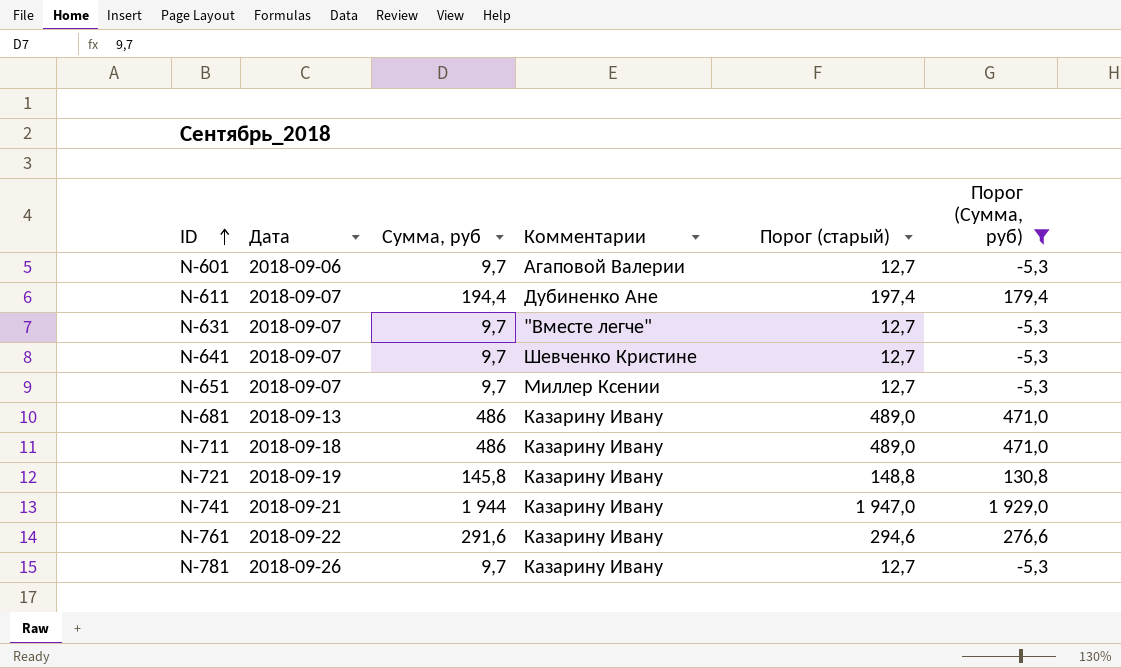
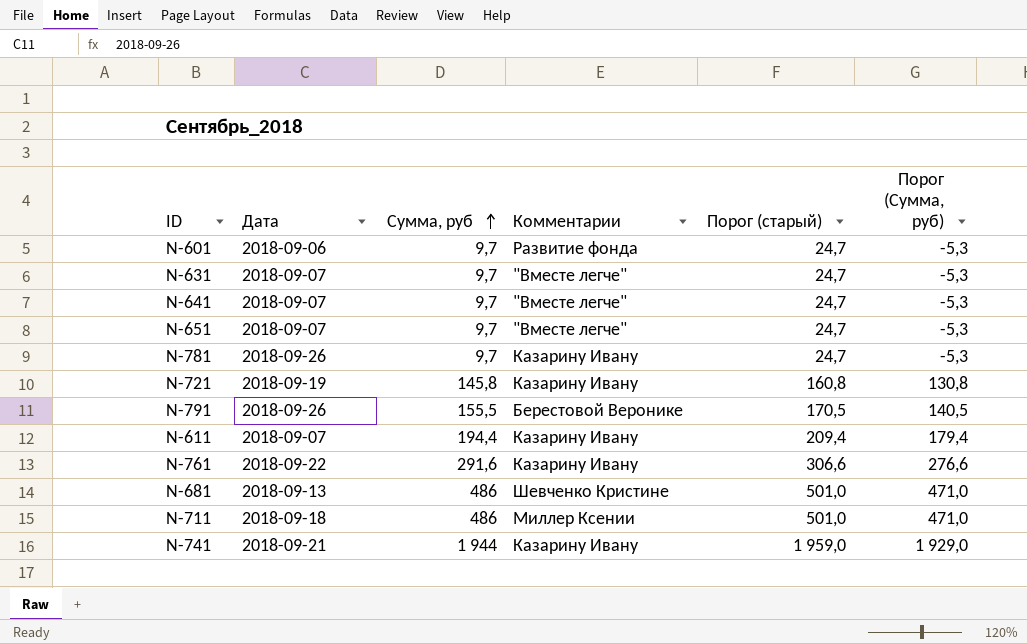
filter: Порог (Сумма, руб) != 140,5 -> none
row order: ID ascending -> Сумма, руб ascending
column Порог (старый) | formula: [Сумма, руб] + 3 -> [Сумма, руб] + 15
N-601 | Комментарии: Агаповой Валерии -> Развитие фонда
N-641 | Комментарии: Шевченко Кристине -> "Вместе легче"
N-651 | Комментарии: Миллер Ксении -> "Вместе легче"
N-611 | Комментарии: Дубиненко Ане -> Казарину Ивану
N-681 | Комментарии: Казарину Ивану -> Шевченко Кристине
N-711 | Комментарии: Казарину Ивану -> Миллер Ксении

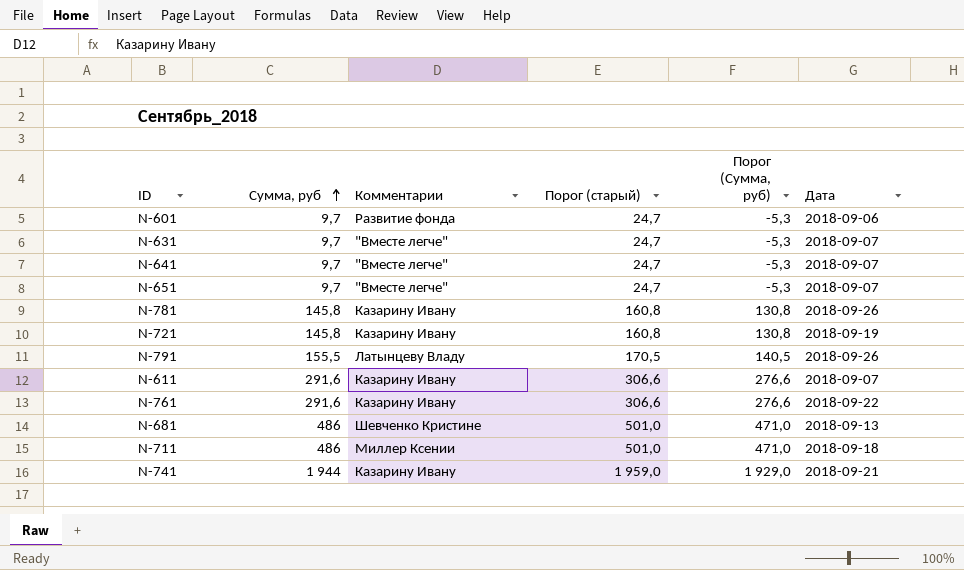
column Дата | position: 2 -> 6
N-781 | Сумма, руб: 9,7 -> 145,8
N-781 | Порог (старый): 24,7 -> 160,8
N-781 | Порог (Сумма, руб): -5,3 -> 130,8
N-791 | Комментарии: Берестовой Веронике -> Латынцеву Владу
N-611 | Сумма, руб: 194,4 -> 291,6
N-611 | Порог (старый): 209,4 -> 306,6
N-611 | Порог (Сумма, руб): 179,4 -> 276,6

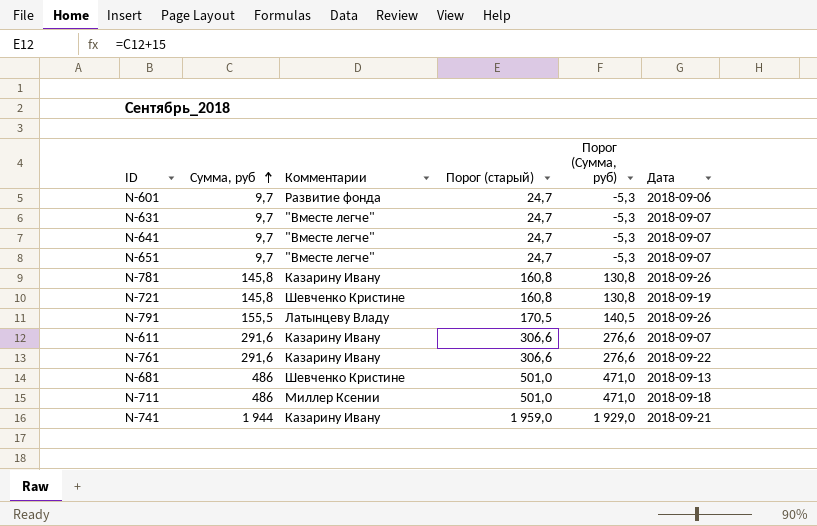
N-721 | Комментарии: Казарину Ивану -> Шевченко Кристине

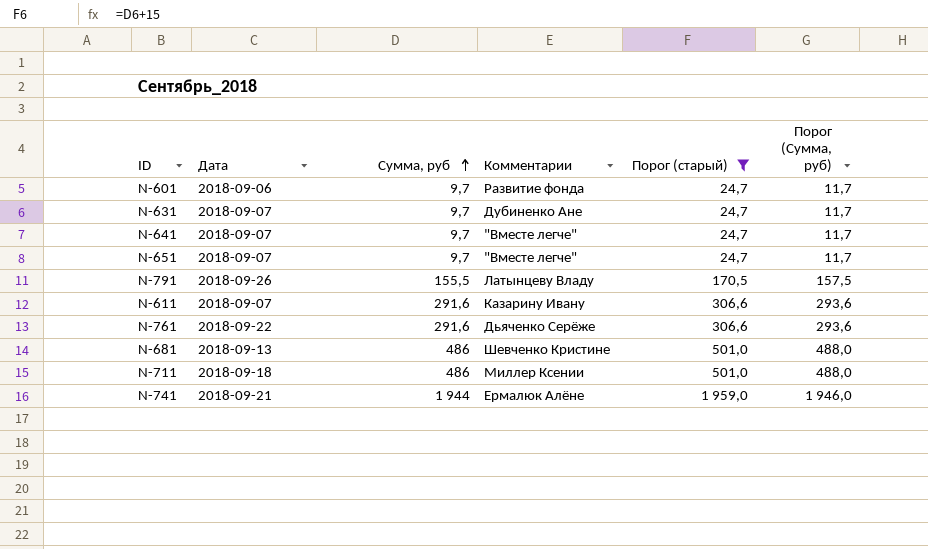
filter: none -> Порог (старый) != 160,8
column Дата | position: 6 -> 2
column Порог (Сумма, руб) | formula: [Сумма, руб] - 15 -> [Сумма, руб] + 2
N-631 | Комментарии: "Вместе легче" -> Дубиненко Ане
N-761 | Комментарии: Казарину Ивану -> Дьяченко Серёже
N-741 | Комментарии: Казарину Ивану -> Ермалюк Алёне

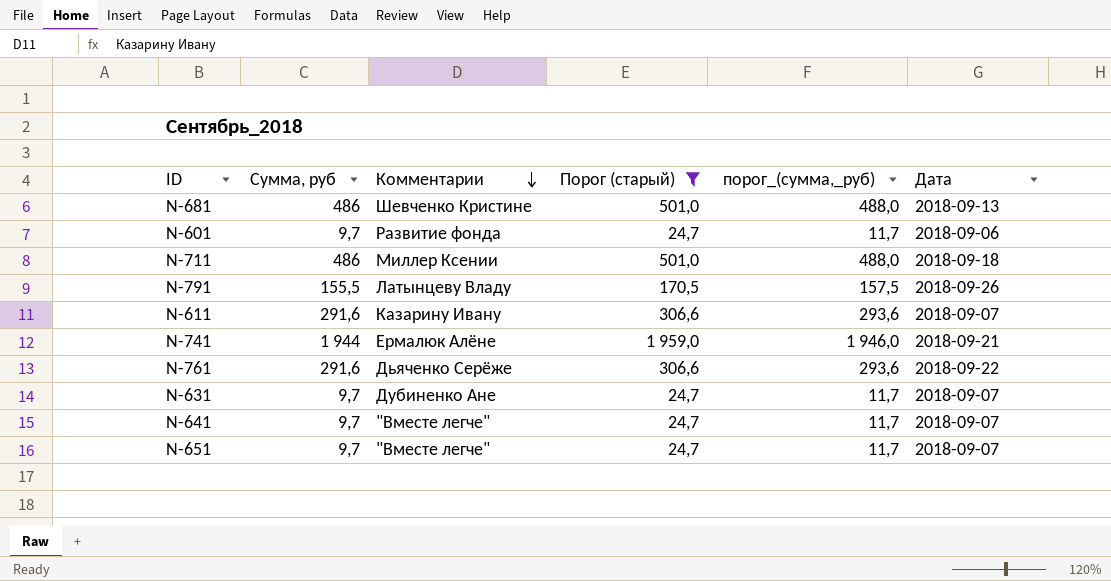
row order: Сумма, руб ascending -> Комментарии descending
column name: Порог (Сумма, руб) -> порог_(сумма,_руб)
column Дата | position: 2 -> 6

